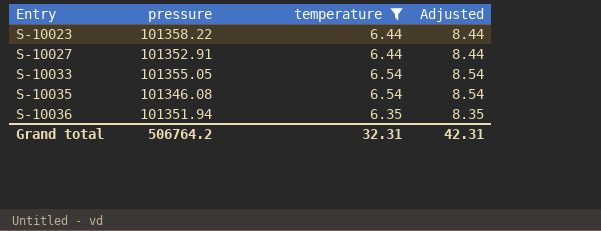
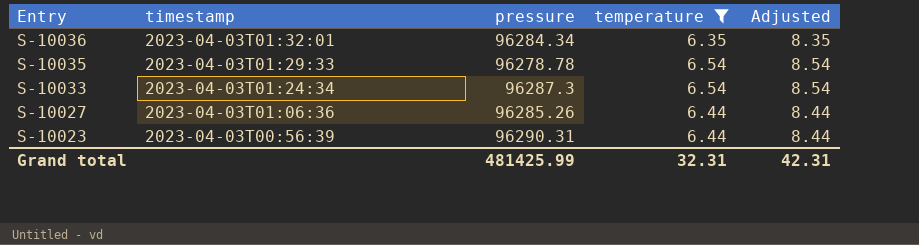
row order: Entry ascending -> Entry descending
column timestamp | position: none -> 2
S-10036 | pressure: 101351.94 -> 96284.34
S-10035 | pressure: 101346.08 -> 96278.78
S-10033 | pressure: 101355.05 -> 96287.3
S-10027 | pressure: 101352.91 -> 96285.26
S-10023 | pressure: 101358.22 -> 96290.31
Grand total | pressure: 506764.2 -> 481425.99

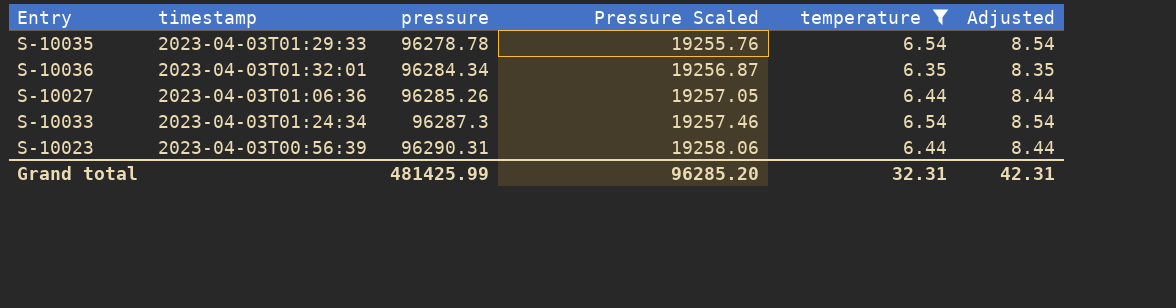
row order: Entry descending -> pressure ascending
column Pressure Scaled | formula: none -> [pressure] * 0.2

